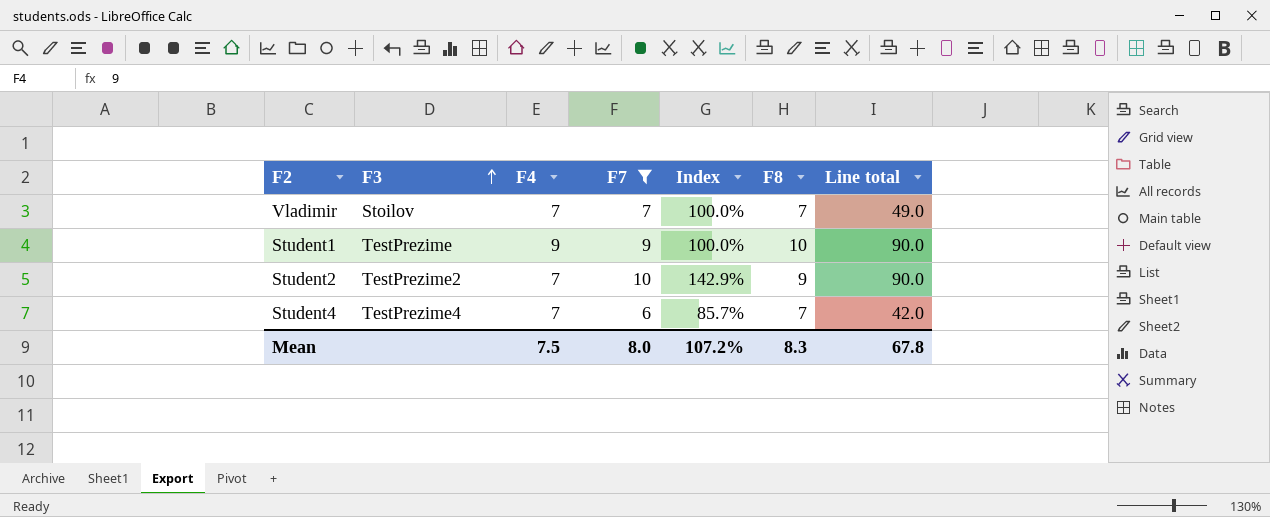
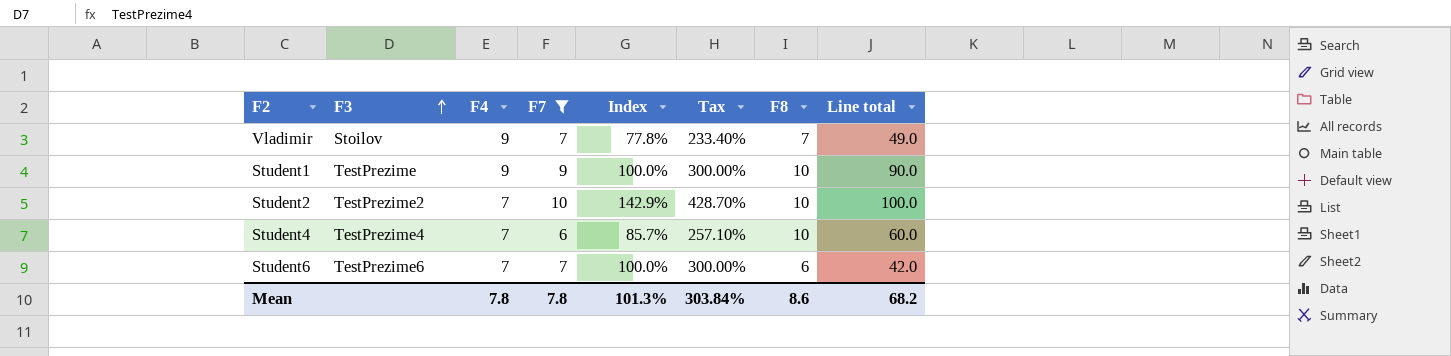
column Tax | formula: none -> [Index] * 3
Vladimir | F4: 7 -> 9
Vladimir | Index: 100.0% -> 77.8%
Student2 | F8: 9 -> 10
Student2 | Line total: 90.0 -> 100.0
Student4 | F8: 7 -> 10
Student4 | Line total: 42.0 -> 60.0
row Student6: none -> TestPrezime6 | 7 | 7 | 100.0% | 300.00% | 6 | 42.0
Mean | F4: 7.5 -> 7.8
Mean | F7: 8.0 -> 7.8
Mean | Index: 107.2% -> 101.3%
Mean | F8: 8.3 -> 8.6
Mean | Line total: 67.8 -> 68.2

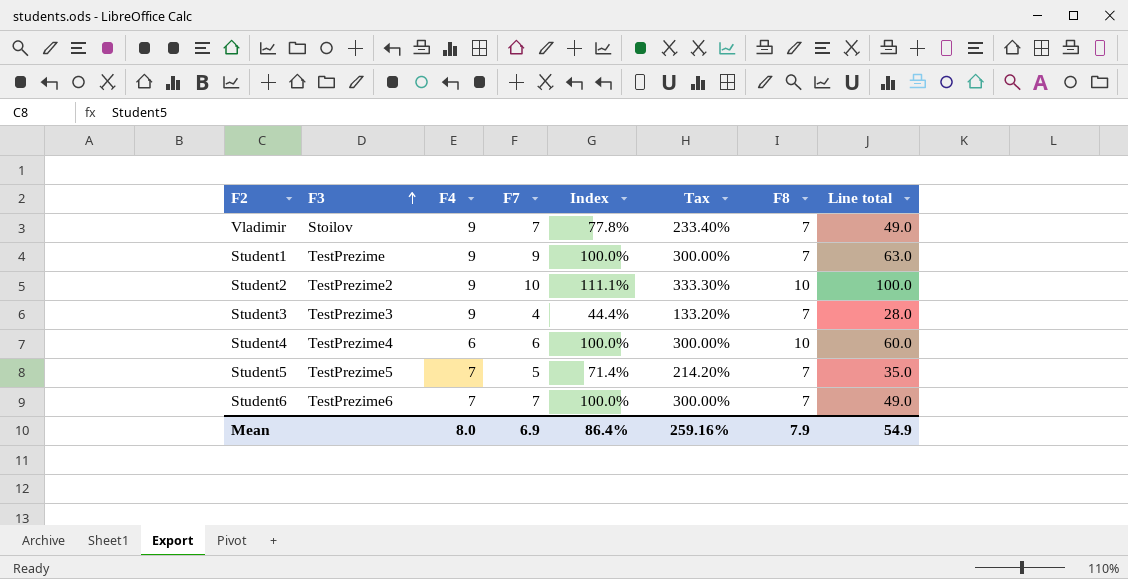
filter: F7 >= 6 -> none
Student1 | F8: 10 -> 7
Student1 | Line total: 90.0 -> 63.0
Student2 | F4: 7 -> 9
Student2 | Index: 142.9% -> 111.1%
Student2 | Tax: 428.70% -> 333.30%
Student4 | F4: 7 -> 6
Student4 | Index: 85.7% -> 100.0%
Student4 | Tax: 257.10% -> 300.00%
Student6 | F8: 6 -> 7
Student6 | Line total: 42.0 -> 49.0
Mean | F4: 7.8 -> 8.0
Mean | F7: 7.8 -> 6.9
Mean | Index: 101.3% -> 86.4%
Mean | Tax: 303.84% -> 259.16%
Mean | F8: 8.6 -> 7.9
Mean | Line total: 68.2 -> 54.9

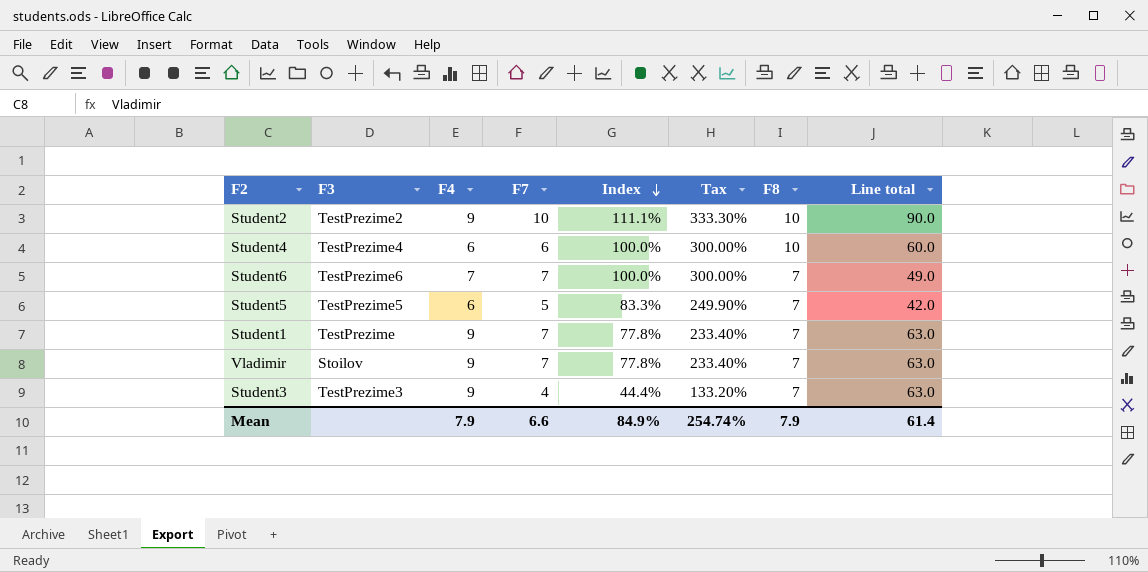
row order: F3 ascending -> Index descending
column Line total | formula: [F7] * [F8] -> [F4] * [F8]
Student5 | F4: 7 -> 6
Student5 | Index: 71.4% -> 83.3%
Student5 | Tax: 214.20% -> 249.90%
Student1 | F7: 9 -> 7
Student1 | Index: 100.0% -> 77.8%
Student1 | Tax: 300.00% -> 233.40%
Mean | F4: 8.0 -> 7.9
Mean | F7: 6.9 -> 6.6
Mean | Index: 86.4% -> 84.9%
Mean | Tax: 259.16% -> 254.74%
Mean | Line total: 54.9 -> 61.4

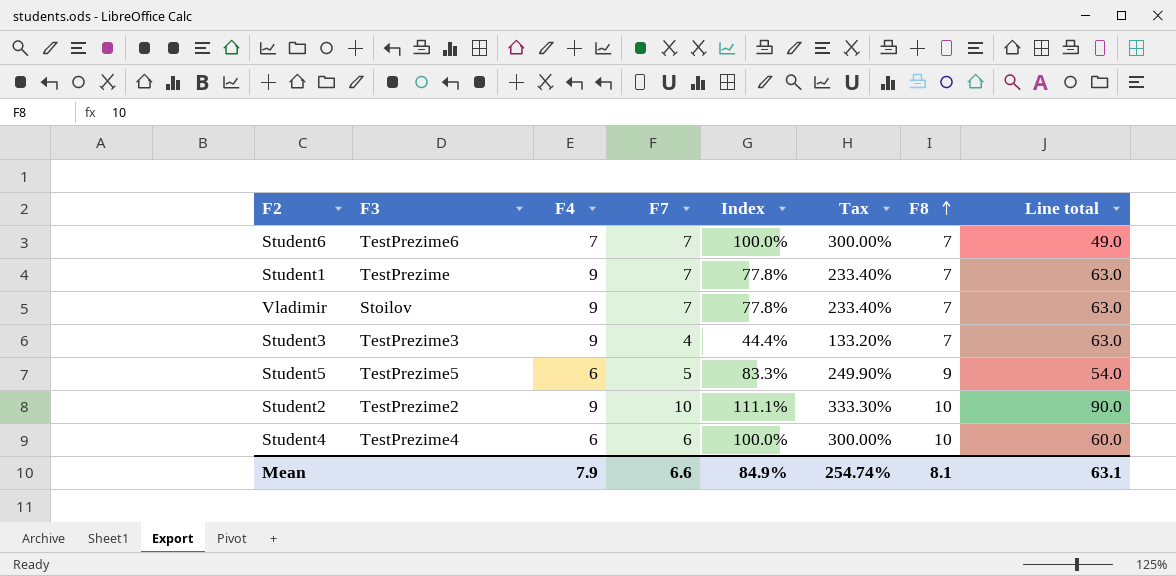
row order: Index descending -> F8 ascending
Student5 | F8: 7 -> 9
Student5 | Line total: 42.0 -> 54.0
Mean | F8: 7.9 -> 8.1
Mean | Line total: 61.4 -> 63.1

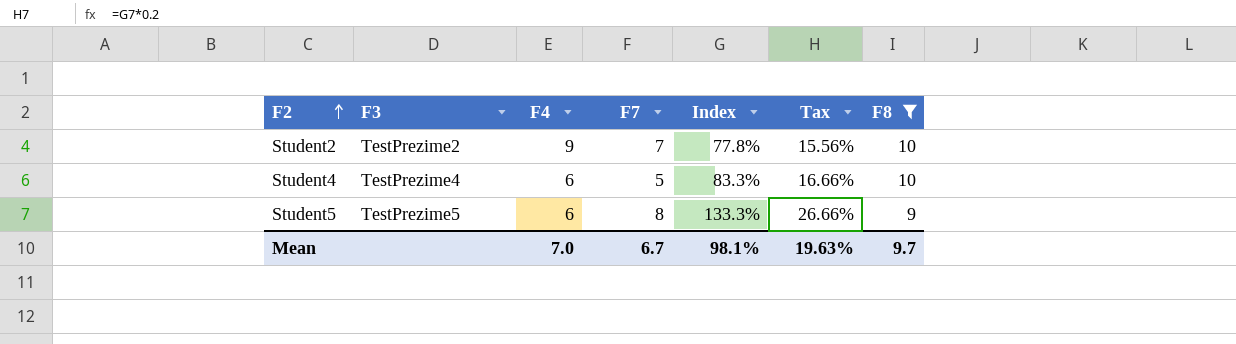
filter: none -> F8 != 7
row order: F8 ascending -> F2 ascending
column Line total | formula: [F4] * [F8] -> none
column Tax | formula: [Index] * 3 -> [Index] * 0.2
Student2 | F7: 10 -> 7
Student2 | Index: 111.1% -> 77.8%
Student4 | F7: 6 -> 5
Student4 | Index: 100.0% -> 83.3%
Student5 | F7: 5 -> 8
Student5 | Index: 83.3% -> 133.3%
Mean | F4: 7.9 -> 7.0
Mean | F7: 6.6 -> 6.7
Mean | Index: 84.9% -> 98.1%
Mean | Tax: 254.74% -> 19.63%
Mean | F8: 8.1 -> 9.7

